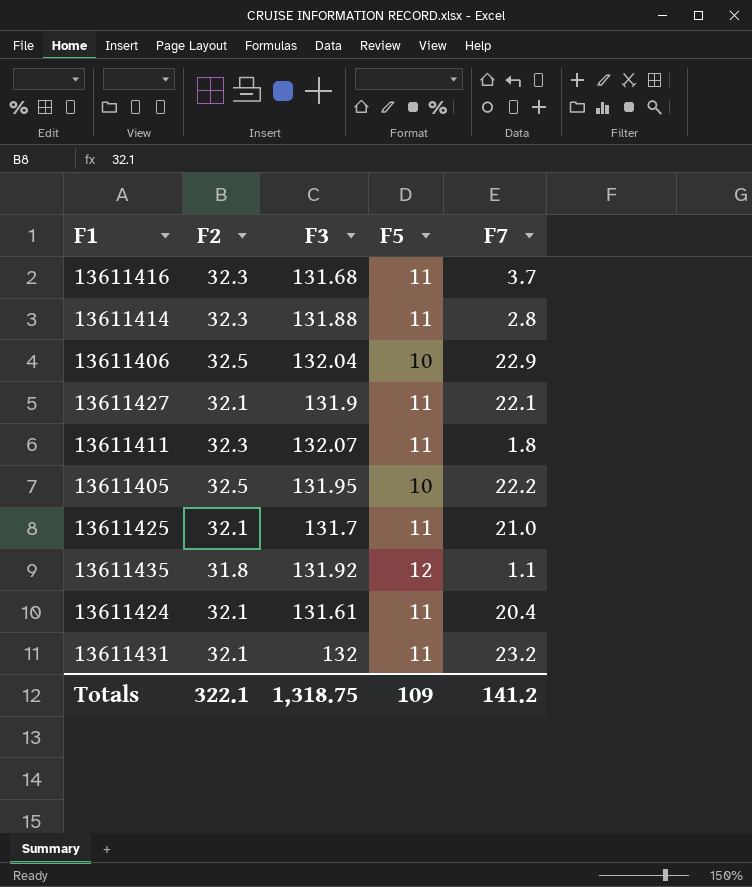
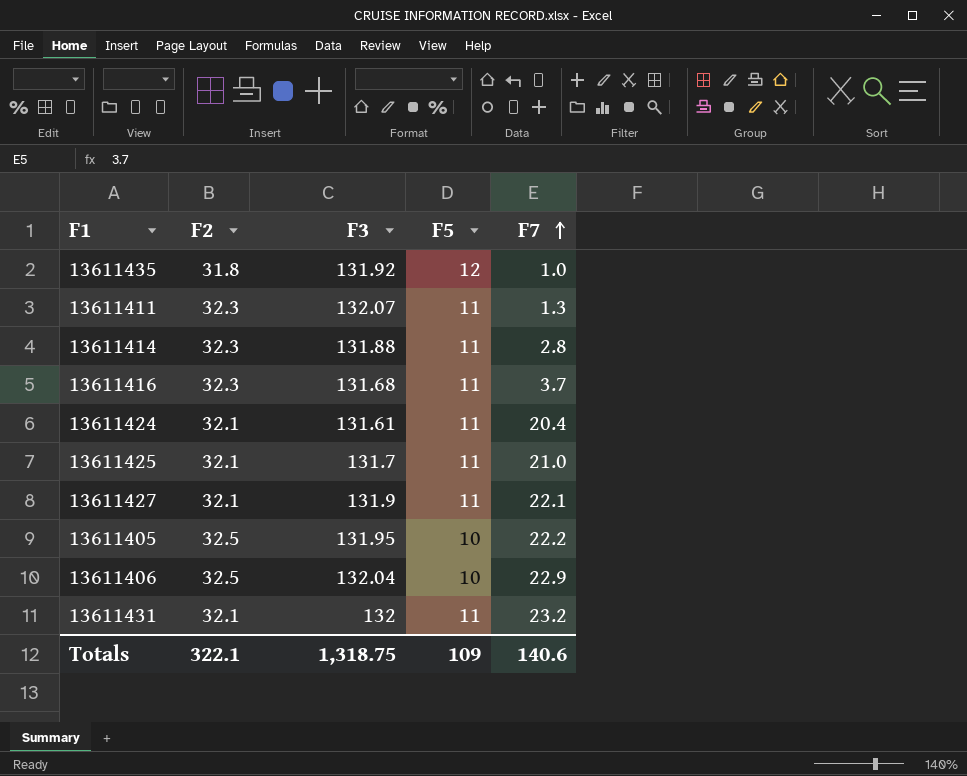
row order: none -> F7 ascending
13611435 | F7: 1.1 -> 1.0
13611411 | F7: 1.8 -> 1.3
Totals | F7: 141.2 -> 140.6

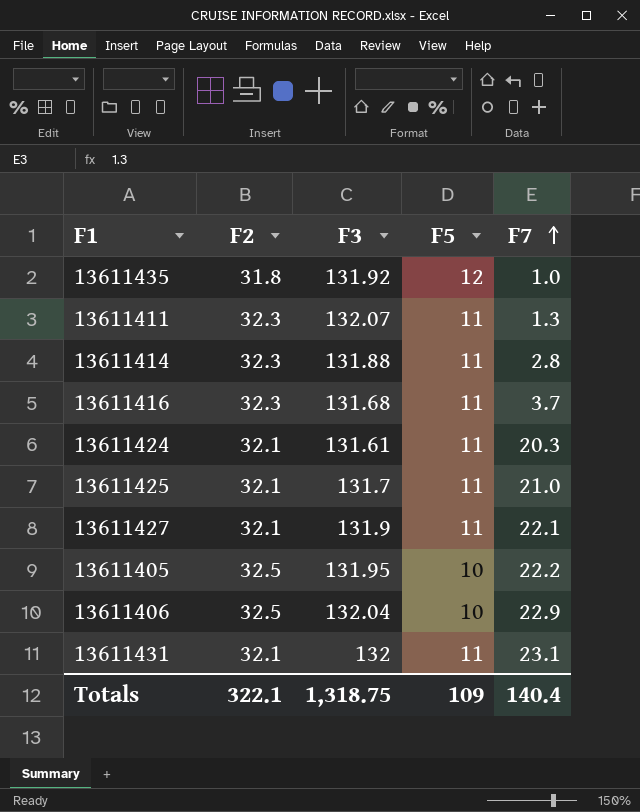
13611424 | F7: 20.4 -> 20.3
13611431 | F7: 23.2 -> 23.1
Totals | F7: 140.6 -> 140.4

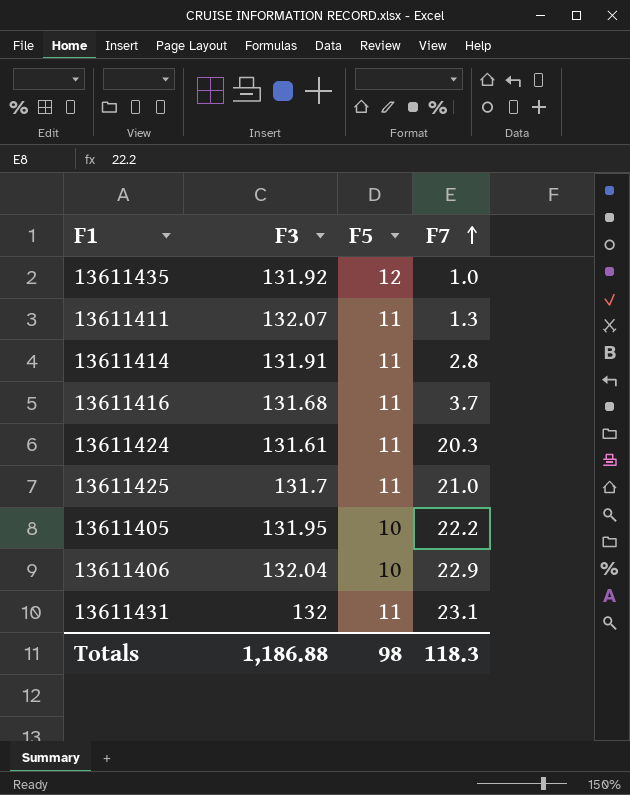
column F2 | position: 2 -> none
row 13611427: 32.1 | 131.9 | 11 | 22.1 -> none
13611414 | F3: 131.88 -> 131.91
Totals | F3: 1,318.75 -> 1,186.88
Totals | F5: 109 -> 98
Totals | F7: 140.4 -> 118.3

